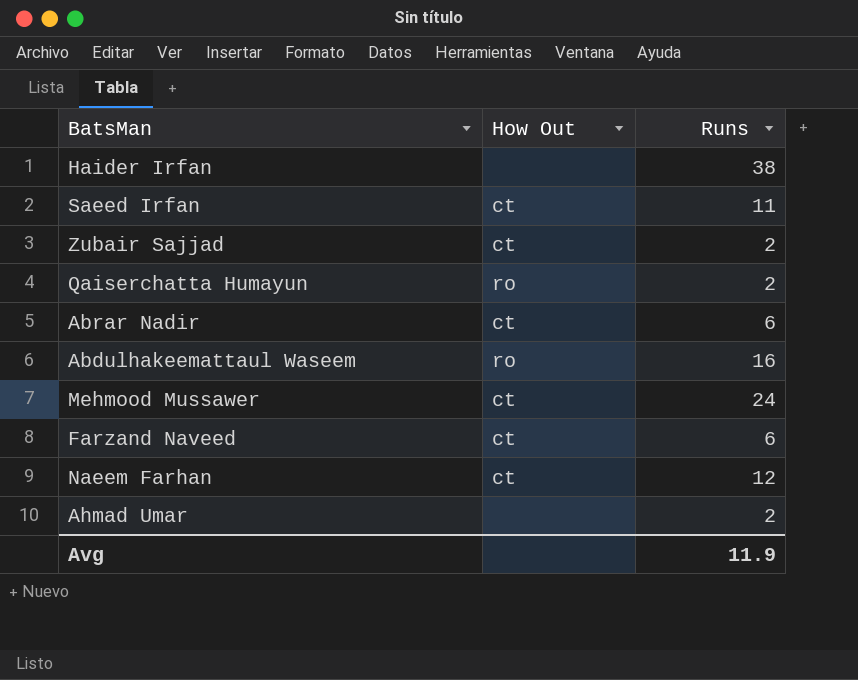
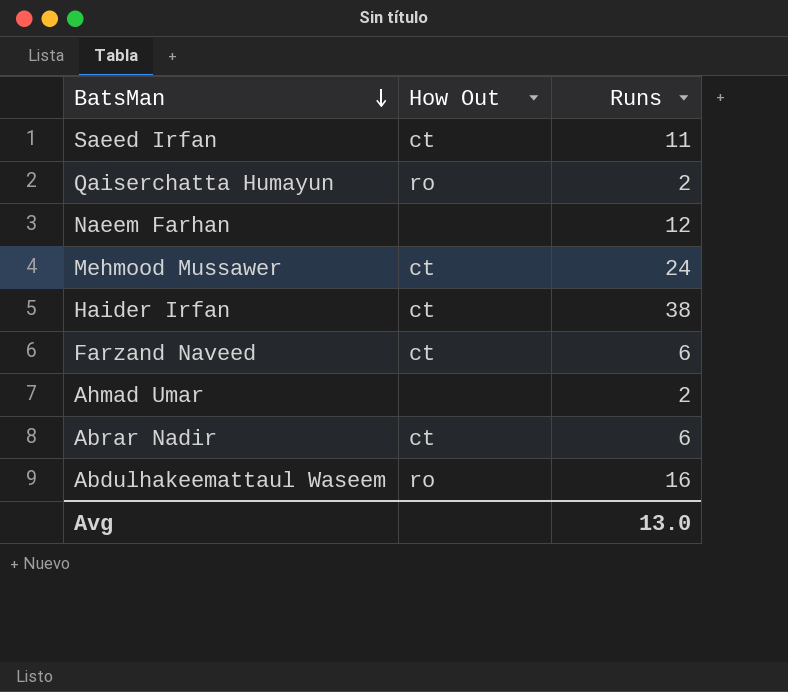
row order: none -> BatsMan descending
row Zubair Sajjad: ct | 2 -> none
Naeem Farhan | How Out: ct -> none
Haider Irfan | How Out: none -> ct
Avg | Runs: 11.9 -> 13.0

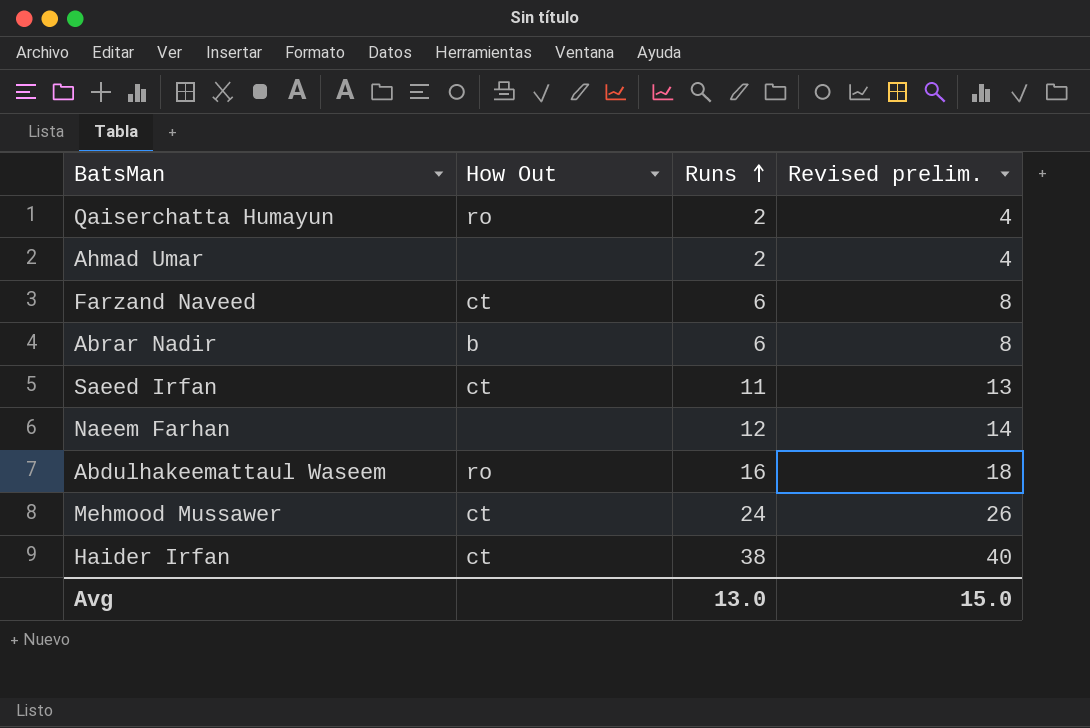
row order: BatsMan descending -> Runs ascending
column Revised prelim. | formula: none -> [Runs] + 2
Abrar Nadir | How Out: ct -> b

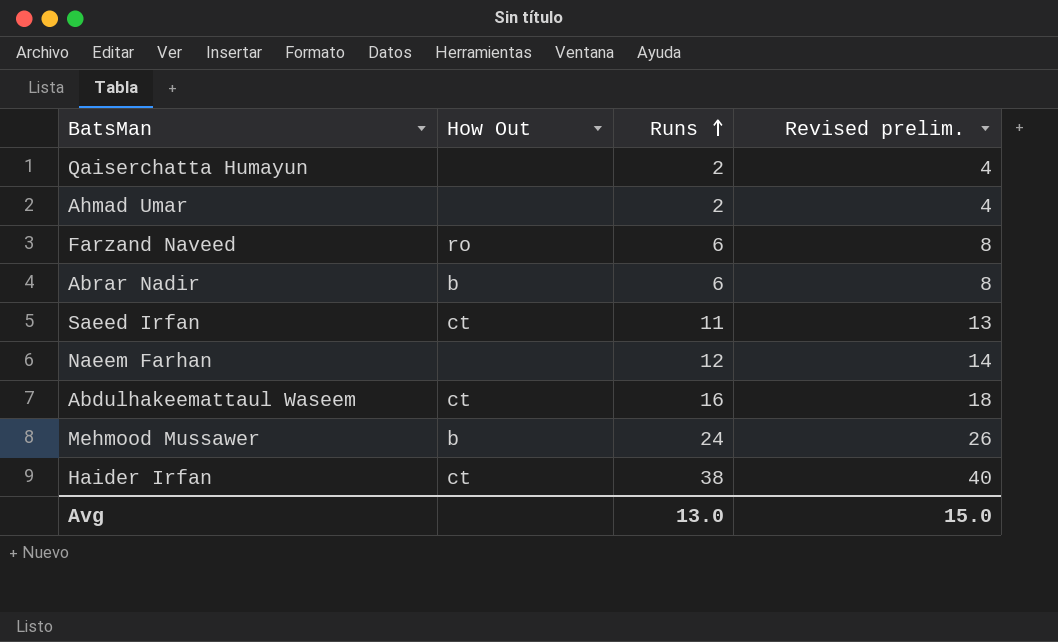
Qaiserchatta Humayun | How Out: ro -> none
Farzand Naveed | How Out: ct -> ro
Abdulhakeemattaul Waseem | How Out: ro -> ct
Mehmood Mussawer | How Out: ct -> b

